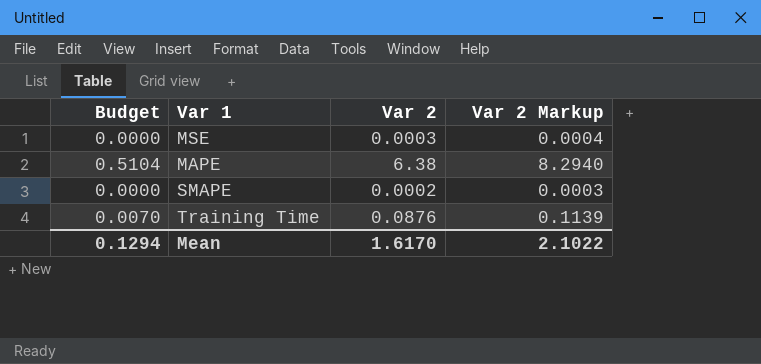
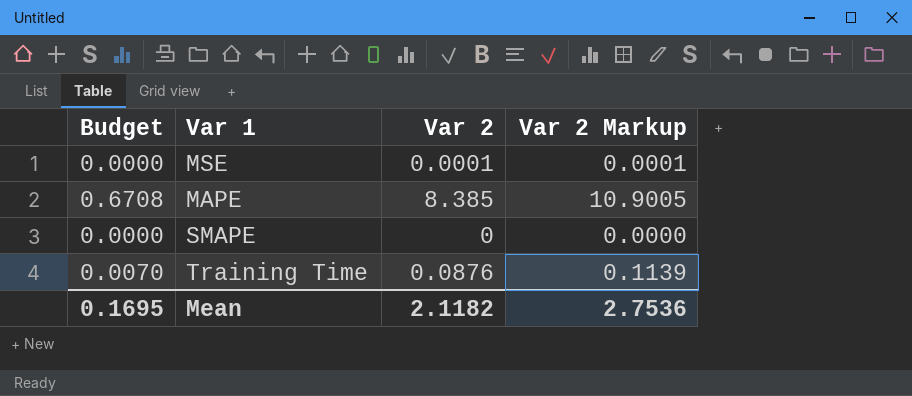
MSE | Var 2: 0.0003 -> 0.0001
MSE | Var 2 Markup: 0.0004 -> 0.0001
MAPE | Budget: 0.5104 -> 0.6708
MAPE | Var 2: 6.38 -> 8.385
MAPE | Var 2 Markup: 8.2940 -> 10.9005
SMAPE | Var 2: 0.0002 -> 0
SMAPE | Var 2 Markup: 0.0003 -> 0.0000
Mean | Budget: 0.1294 -> 0.1695
Mean | Var 2: 1.6170 -> 2.1182
Mean | Var 2 Markup: 2.1022 -> 2.7536

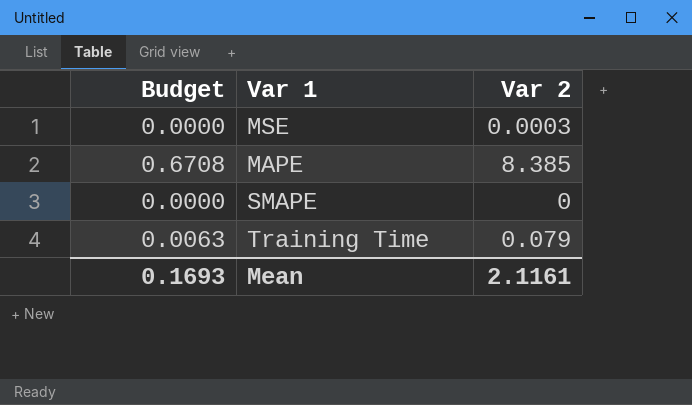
column Var 2 Markup | formula: [Var 2] * 1.3 -> none
MSE | Var 2: 0.0001 -> 0.0003
Training Time | Budget: 0.0070 -> 0.0063
Training Time | Var 2: 0.0876 -> 0.079
Mean | Budget: 0.1695 -> 0.1693
Mean | Var 2: 2.1182 -> 2.1161

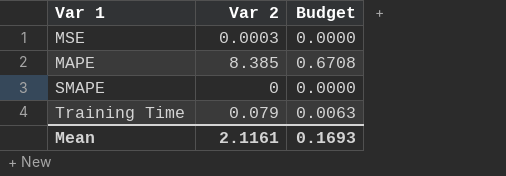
column Budget | position: 1 -> 3

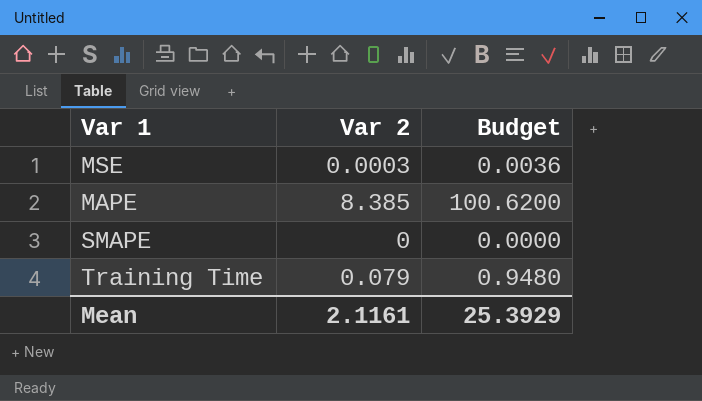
column Budget | formula: [Var 2] * 0.08 -> [Var 2] * 12
Mean | Budget: 0.1693 -> 25.3929

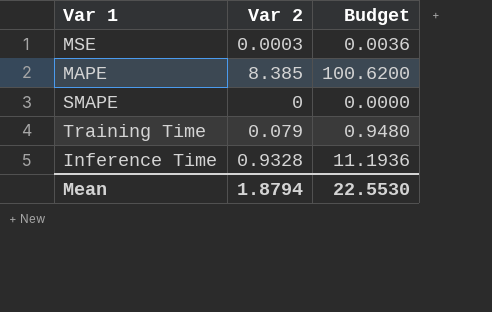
row Inference Time: none -> 0.9328 | 11.1936
Mean | Var 2: 2.1161 -> 1.8794
Mean | Budget: 25.3929 -> 22.5530

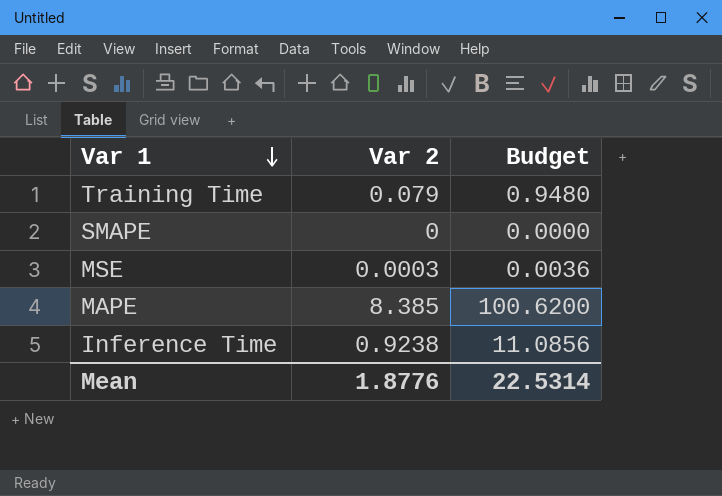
row order: none -> Var 1 descending
Inference Time | Var 2: 0.9328 -> 0.9238
Inference Time | Budget: 11.1936 -> 11.0856
Mean | Var 2: 1.8794 -> 1.8776
Mean | Budget: 22.5530 -> 22.5314

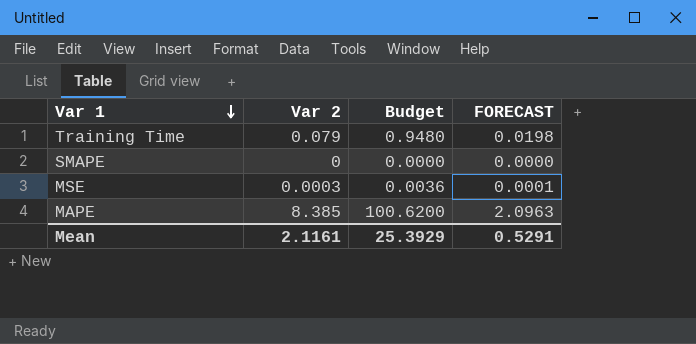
column FORECAST | formula: none -> [Var 2] * 0.25
row Inference Time: 0.9238 | 11.0856 -> none
Mean | Var 2: 1.8776 -> 2.1161
Mean | Budget: 22.5314 -> 25.3929

